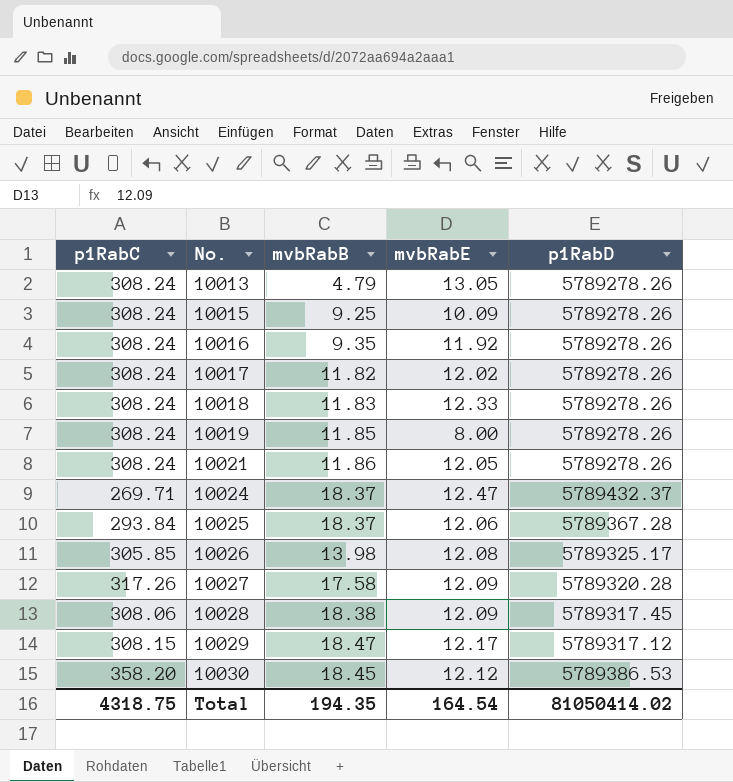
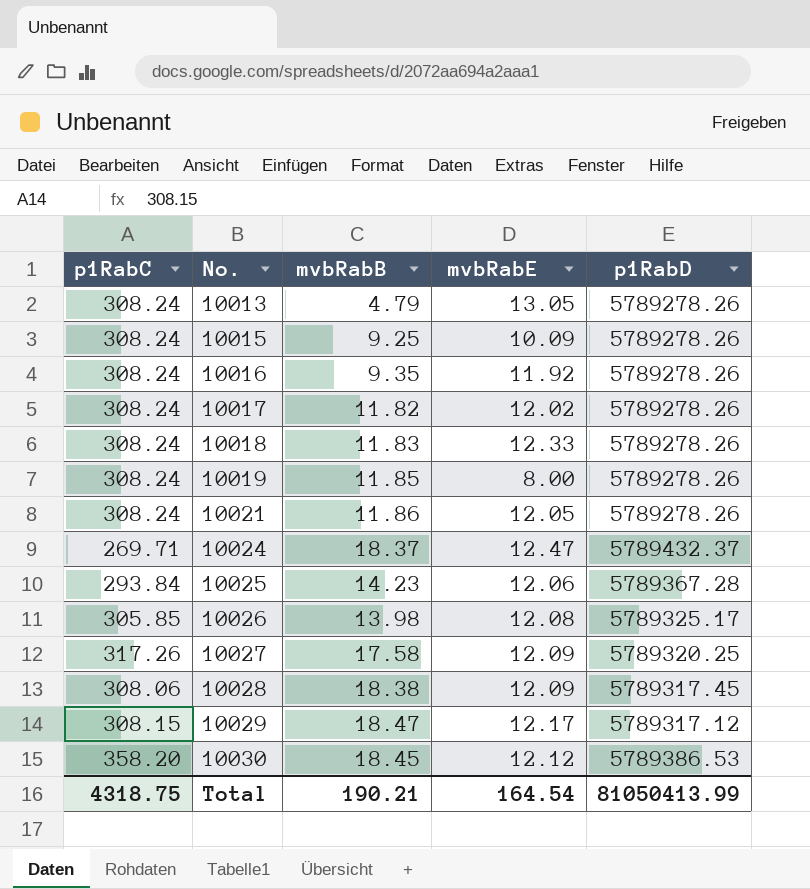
10025 | mvbRabB: 18.37 -> 14.23
10027 | p1RabD: 5789320.28 -> 5789320.25
Total | mvbRabB: 194.35 -> 190.21
Total | p1RabD: 81050414.02 -> 81050413.99

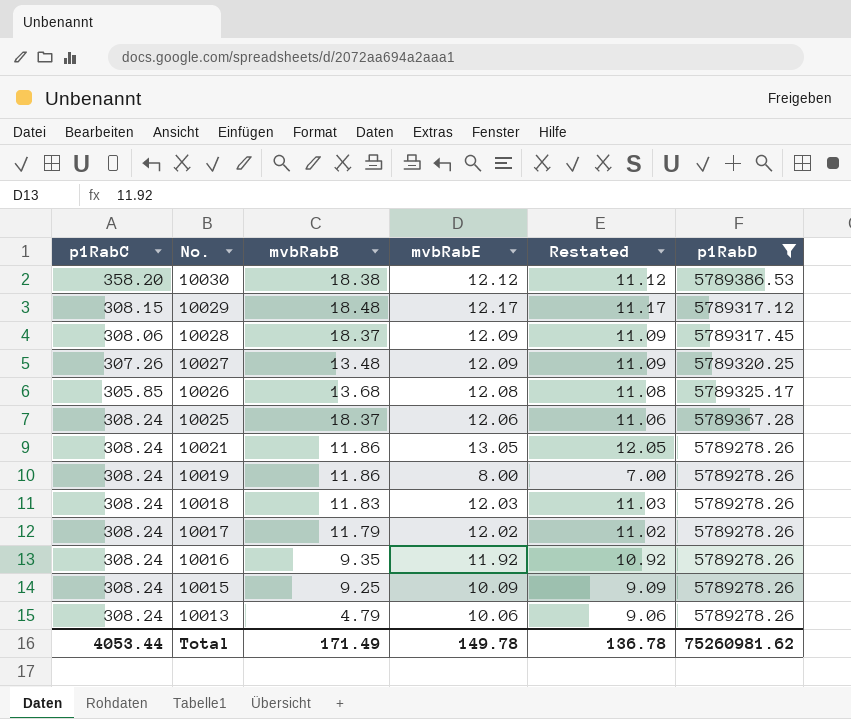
filter: none -> p1RabD != 5789432.37
row order: No. ascending -> No. descending
column Restated | formula: none -> [mvbRabE] - 1
10030 | mvbRabB: 18.45 -> 18.38
10029 | mvbRabB: 18.47 -> 18.48
10028 | mvbRabB: 18.38 -> 18.37
10027 | p1RabC: 317.26 -> 307.26
10027 | mvbRabB: 17.58 -> 13.48
10026 | mvbRabB: 13.98 -> 13.68
10025 | p1RabC: 293.84 -> 308.24
10025 | mvbRabB: 14.23 -> 18.37
10021 | mvbRabE: 12.05 -> 13.05
10019 | mvbRabB: 11.85 -> 11.86
10018 | mvbRabE: 12.33 -> 12.03
10017 | mvbRabB: 11.82 -> 11.79
10013 | mvbRabE: 13.05 -> 10.06
Total | p1RabC: 4318.75 -> 4053.44
Total | mvbRabB: 190.21 -> 171.49
Total | mvbRabE: 164.54 -> 149.78
Total | p1RabD: 81050413.99 -> 75260981.62

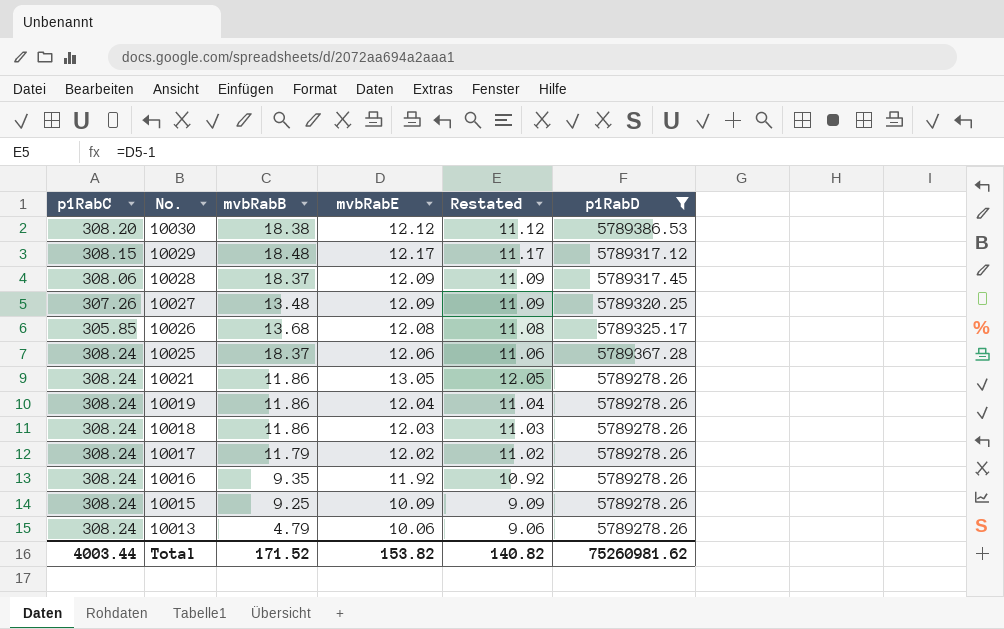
10030 | p1RabC: 358.20 -> 308.20
10019 | mvbRabE: 8.00 -> 12.04
10019 | Restated: 7.00 -> 11.04
10018 | mvbRabB: 11.83 -> 11.86
Total | p1RabC: 4053.44 -> 4003.44
Total | mvbRabB: 171.49 -> 171.52
Total | mvbRabE: 149.78 -> 153.82
Total | Restated: 136.78 -> 140.82

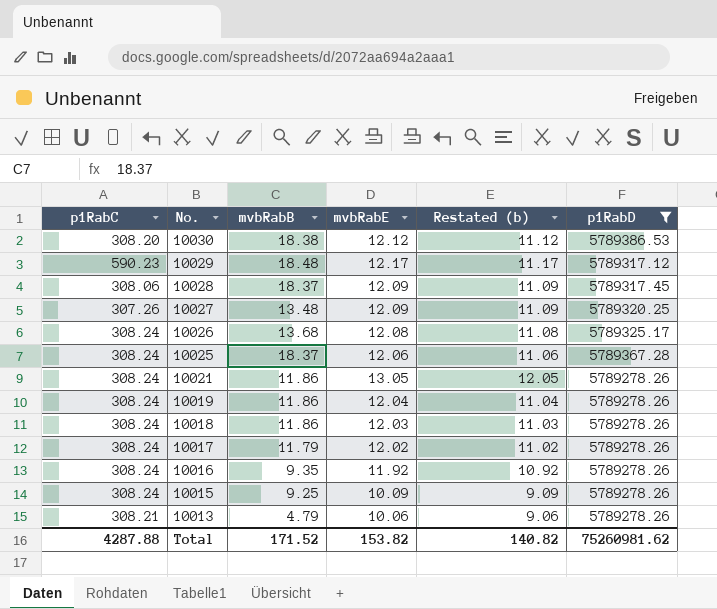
column name: Restated -> Restated (b)
10029 | p1RabC: 308.15 -> 590.23
10026 | p1RabC: 305.85 -> 308.24
10013 | p1RabC: 308.24 -> 308.21
Total | p1RabC: 4003.44 -> 4287.88

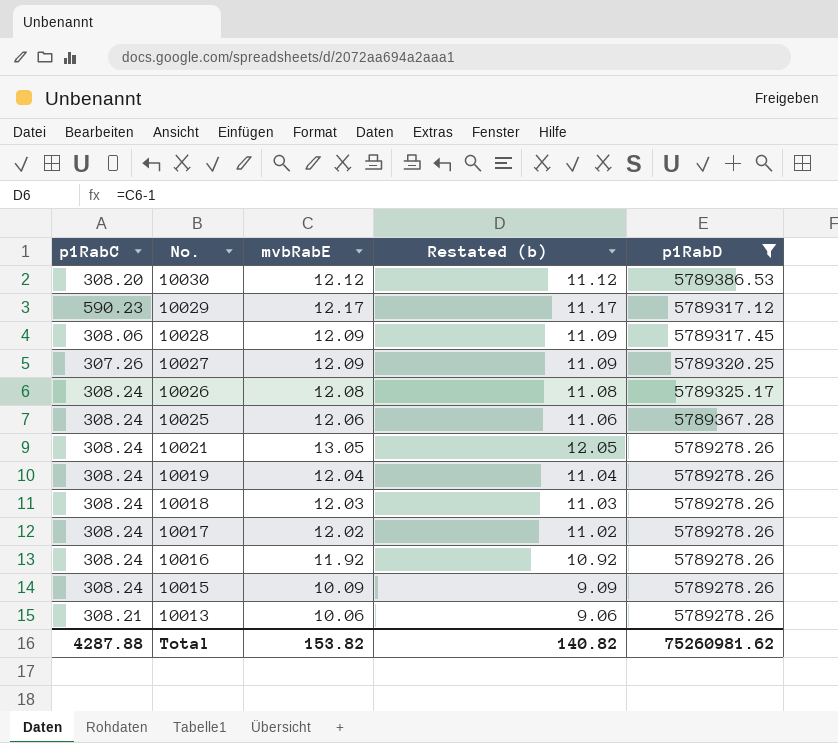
column mvbRabB | position: 3 -> none

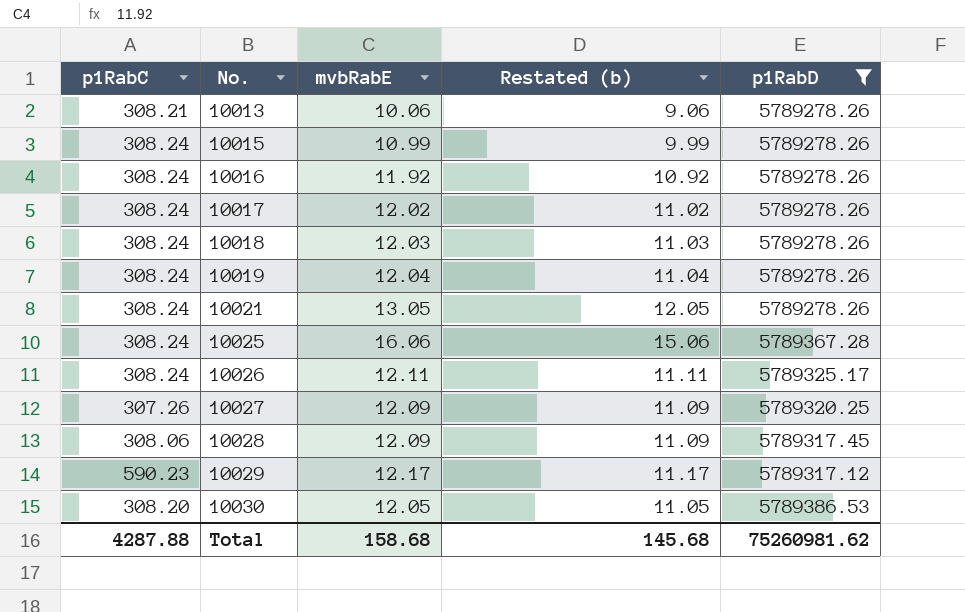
row order: No. descending -> No. ascending
10015 | mvbRabE: 10.09 -> 10.99
10015 | Restated (b): 9.09 -> 9.99
10025 | mvbRabE: 12.06 -> 16.06
10025 | Restated (b): 11.06 -> 15.06
10026 | mvbRabE: 12.08 -> 12.11
10026 | Restated (b): 11.08 -> 11.11
10030 | mvbRabE: 12.12 -> 12.05
10030 | Restated (b): 11.12 -> 11.05
Total | mvbRabE: 153.82 -> 158.68
Total | Restated (b): 140.82 -> 145.68

